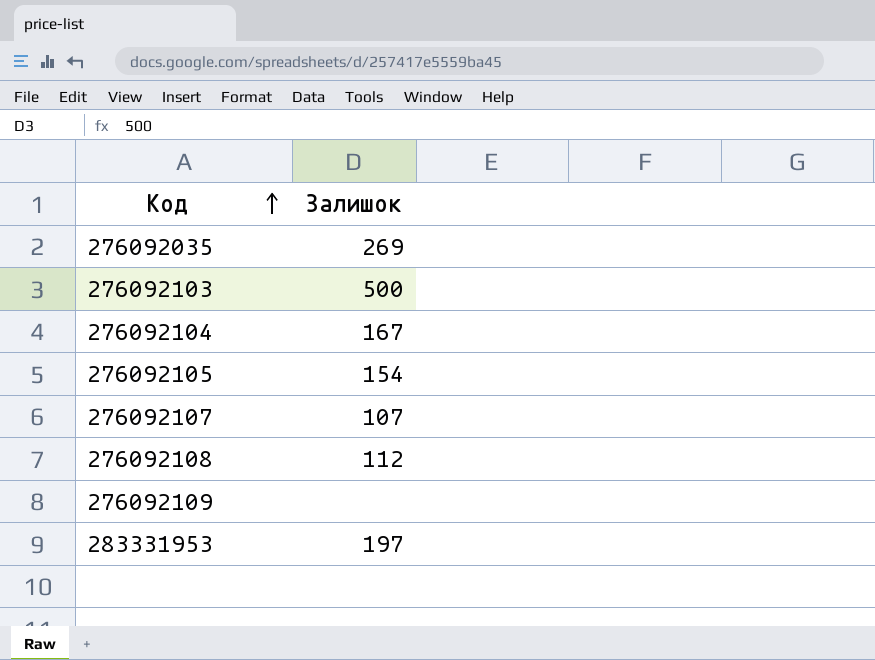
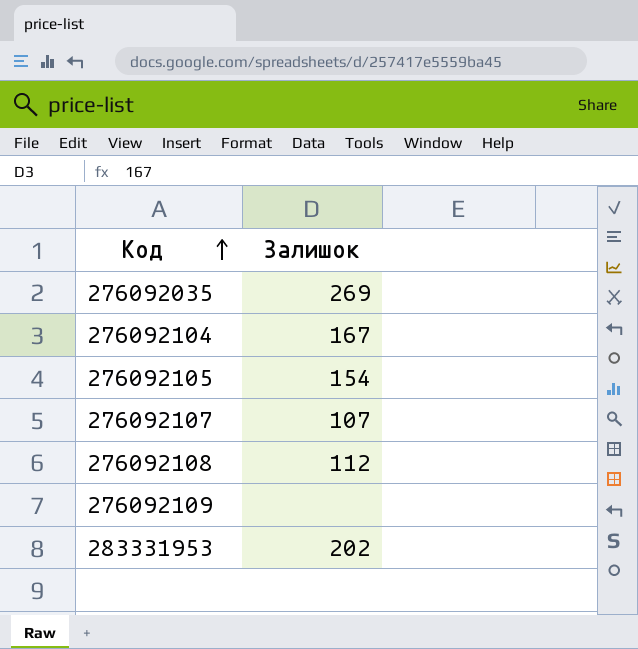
row 276092103: 500 -> none
283331953 | Залишок: 197 -> 202

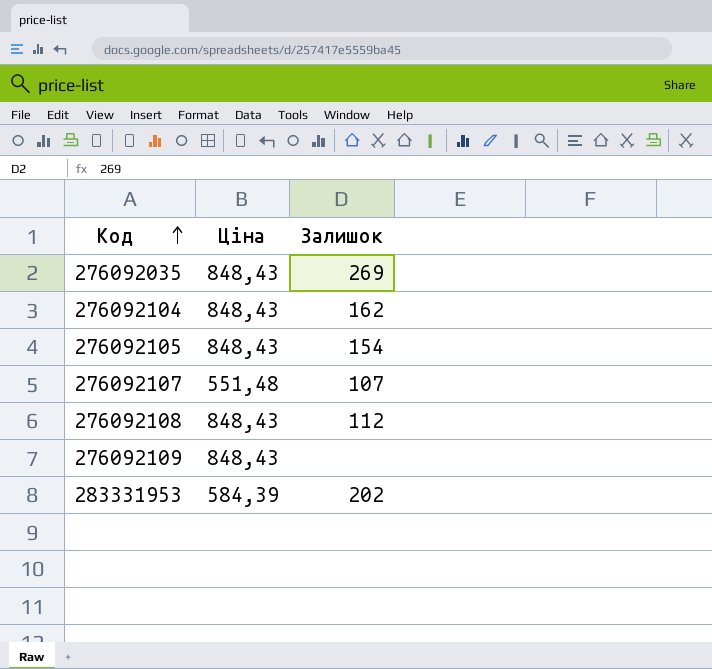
column Ціна | position: none -> 2
276092104 | Залишок: 167 -> 162

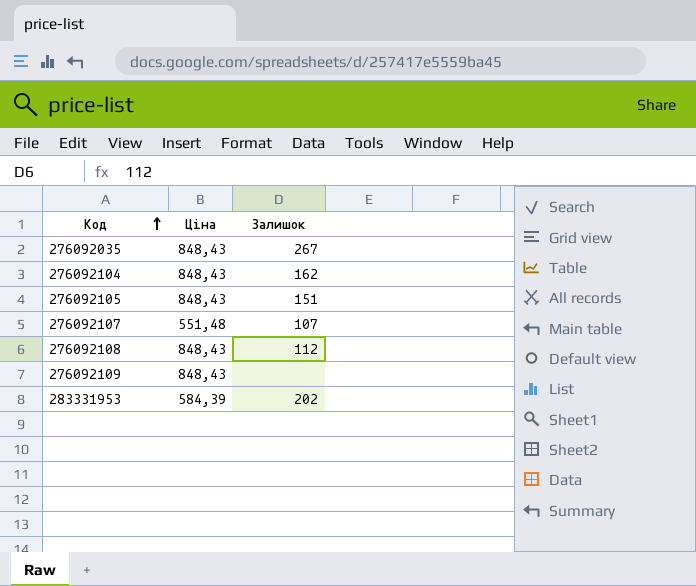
276092035 | Залишок: 269 -> 267
276092105 | Залишок: 154 -> 151

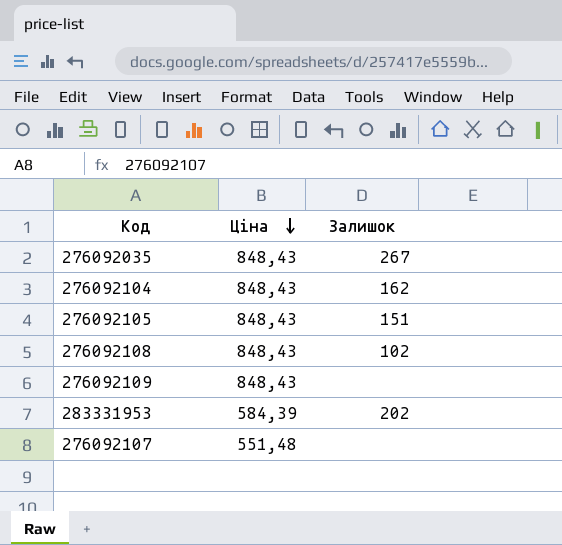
row order: Код ascending -> Ціна descending
276092108 | Залишок: 112 -> 102
276092107 | Залишок: 107 -> none

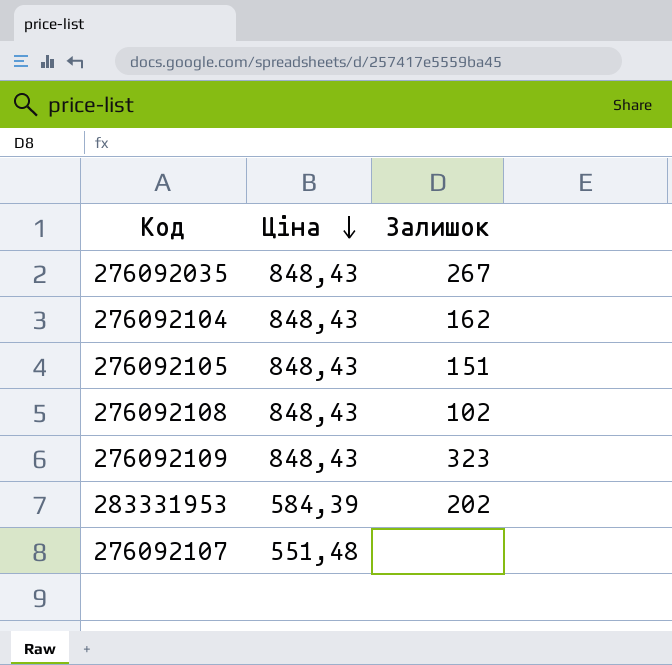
276092109 | Залишок: none -> 323

